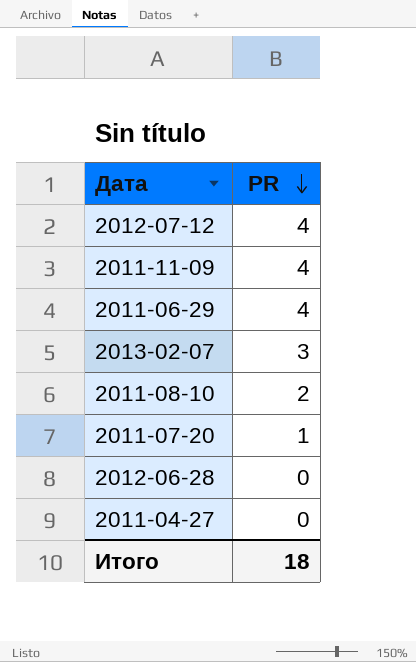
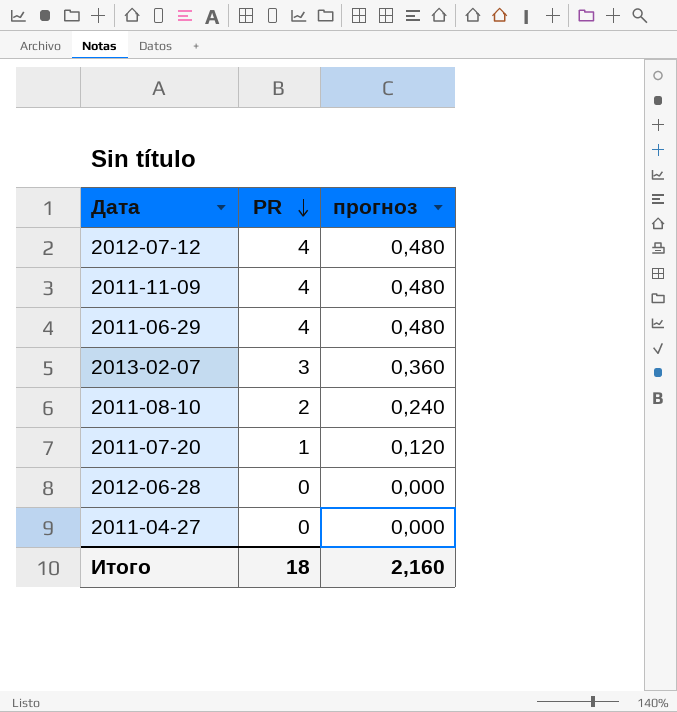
column прогноз | formula: none -> [PR] * 0,12

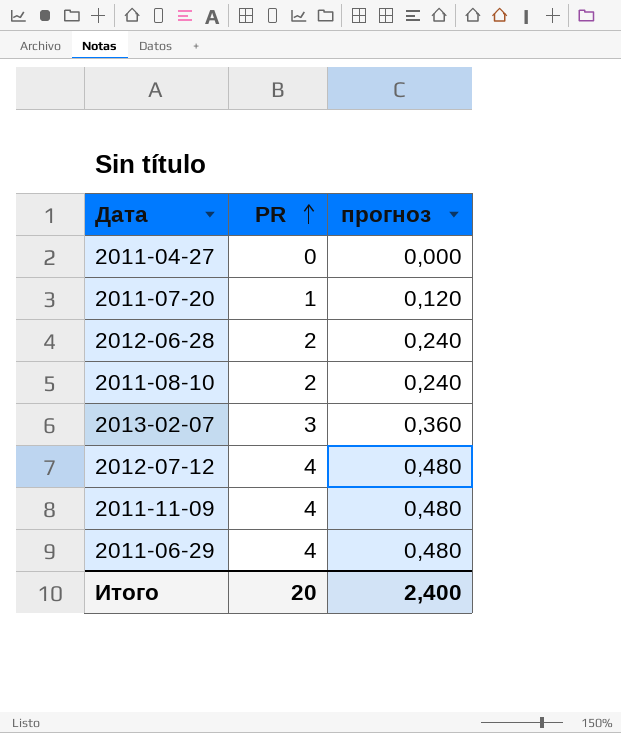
row order: PR descending -> PR ascending
2012-06-28 | PR: 0 -> 2
2012-06-28 | прогноз: 0,000 -> 0,240
Итого | PR: 18 -> 20
Итого | прогноз: 2,160 -> 2,400

